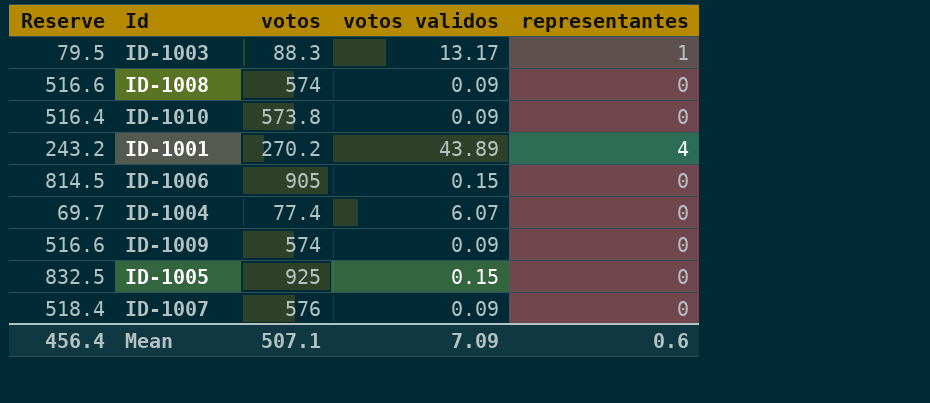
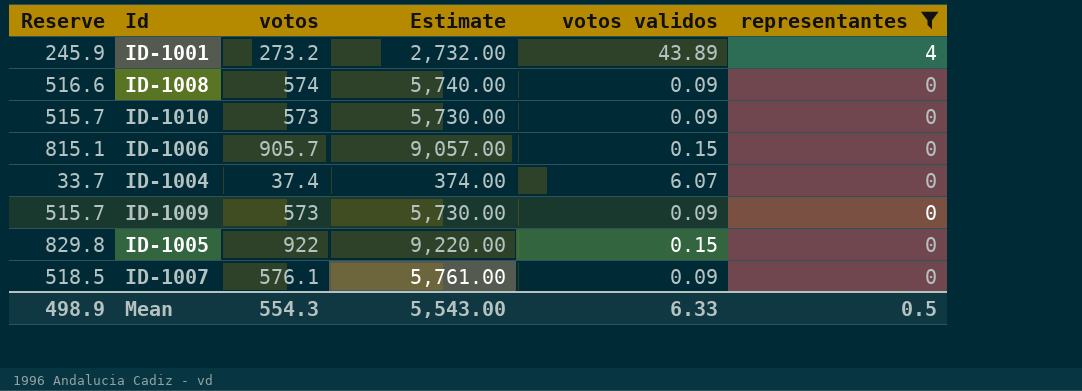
filter: none -> representantes != 1
row order: none -> representantes descending
column Estimate | formula: none -> [votos] * 10
ID-1001 | Reserve: 243.2 -> 245.9
ID-1001 | votos: 270.2 -> 273.2
ID-1010 | Reserve: 516.4 -> 515.7
ID-1010 | votos: 573.8 -> 573
ID-1006 | Reserve: 814.5 -> 815.1
ID-1006 | votos: 905 -> 905.7
ID-1004 | Reserve: 69.7 -> 33.7
ID-1004 | votos: 77.4 -> 37.4
ID-1009 | Reserve: 516.6 -> 515.7
ID-1009 | votos: 574 -> 573
ID-1005 | Reserve: 832.5 -> 829.8
ID-1005 | votos: 925 -> 922
ID-1007 | Reserve: 518.4 -> 518.5
ID-1007 | votos: 576 -> 576.1
Mean | Reserve: 456.4 -> 498.9
Mean | votos: 507.1 -> 554.3
Mean | votos validos: 7.09 -> 6.33
Mean | representantes: 0.6 -> 0.5

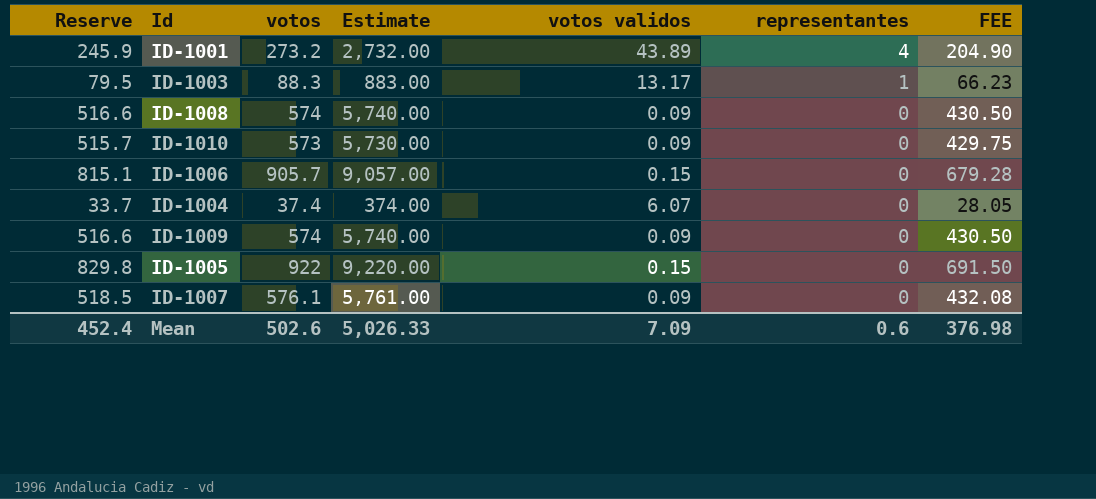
filter: representantes != 1 -> none
column FEE | formula: none -> [votos] * 0.75
ID-1009 | Reserve: 515.7 -> 516.6
ID-1009 | votos: 573 -> 574
ID-1009 | Estimate: 5,730.00 -> 5,740.00
Mean | Reserve: 498.9 -> 452.4
Mean | votos: 554.3 -> 502.6
Mean | Estimate: 5,543.00 -> 5,026.33
Mean | votos validos: 6.33 -> 7.09
Mean | representantes: 0.5 -> 0.6

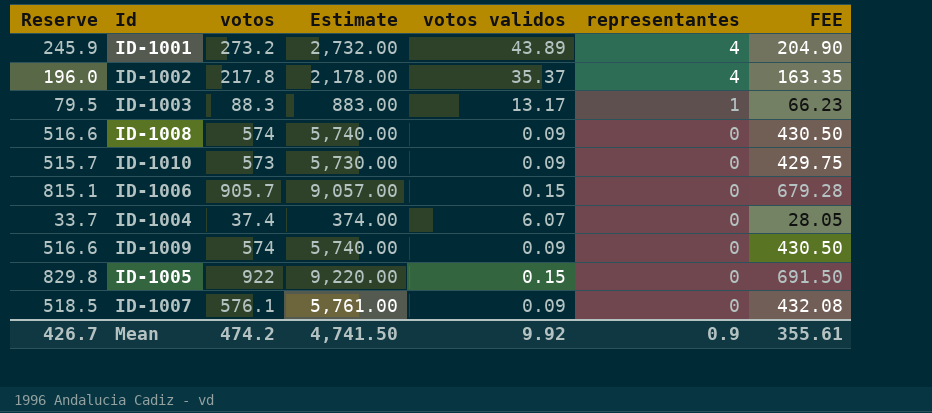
row ID-1002: none -> 196.0 | 217.8 | 2,178.00 | 35.37 | 4 | 163.35
Mean | Reserve: 452.4 -> 426.7
Mean | votos: 502.6 -> 474.2
Mean | Estimate: 5,026.33 -> 4,741.50
Mean | votos validos: 7.09 -> 9.92
Mean | representantes: 0.6 -> 0.9
Mean | FEE: 376.98 -> 355.61

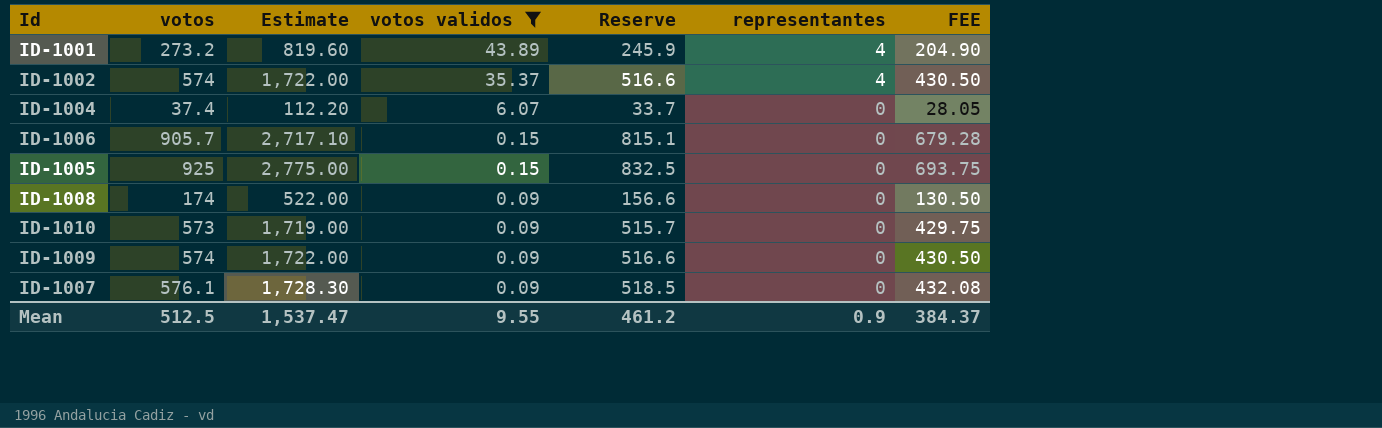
filter: none -> votos validos != 13.17
row order: representantes descending -> votos validos descending
column Estimate | formula: [votos] * 10 -> [votos] * 3
column Reserve | position: 1 -> 5
ID-1002 | votos: 217.8 -> 574
ID-1002 | Reserve: 196.0 -> 516.6
ID-1002 | FEE: 163.35 -> 430.50
ID-1005 | votos: 922 -> 925
ID-1005 | Reserve: 829.8 -> 832.5
ID-1005 | FEE: 691.50 -> 693.75
ID-1008 | votos: 574 -> 174
ID-1008 | Reserve: 516.6 -> 156.6
ID-1008 | FEE: 430.50 -> 130.50
Mean | votos: 474.2 -> 512.5
Mean | Estimate: 4,741.50 -> 1,537.47
Mean | votos validos: 9.92 -> 9.55
Mean | Reserve: 426.7 -> 461.2
Mean | FEE: 355.61 -> 384.37

